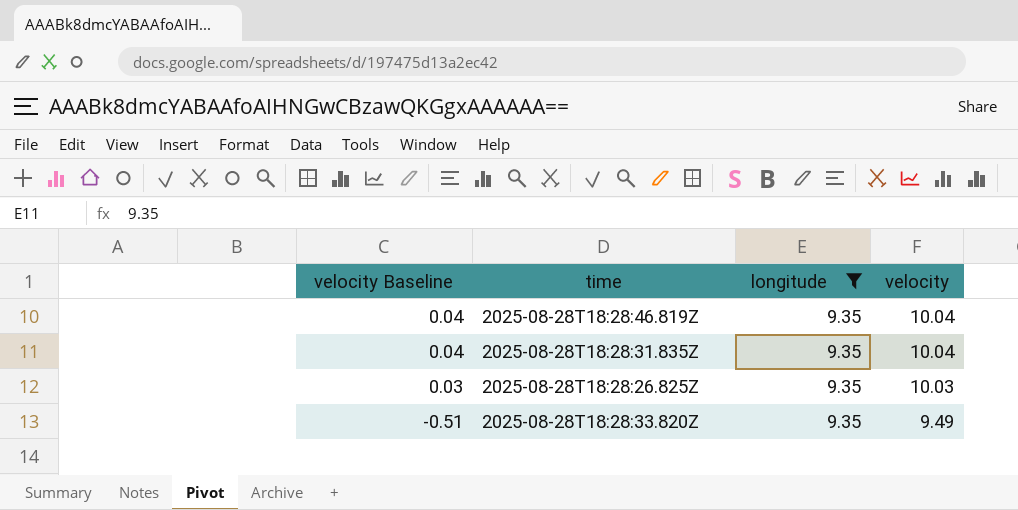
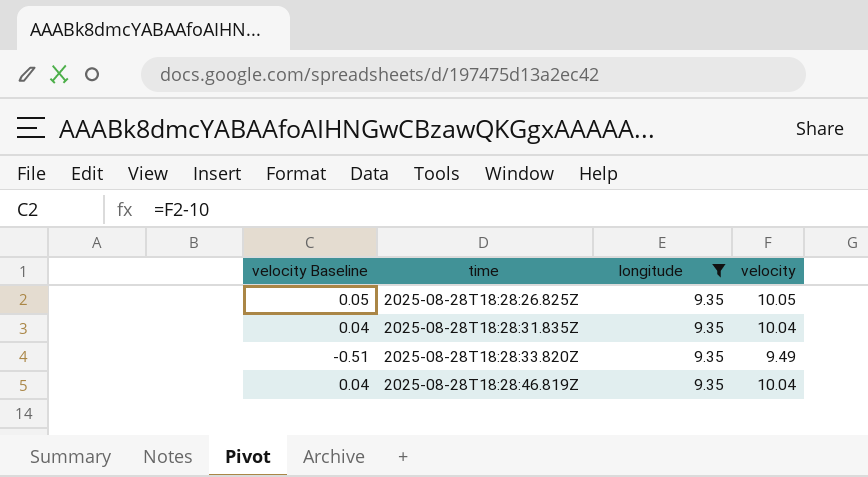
row order: velocity Baseline descending -> time ascending
2025-08-28T18:28:26.825Z | velocity Baseline: 0.03 -> 0.05
2025-08-28T18:28:26.825Z | velocity: 10.03 -> 10.05

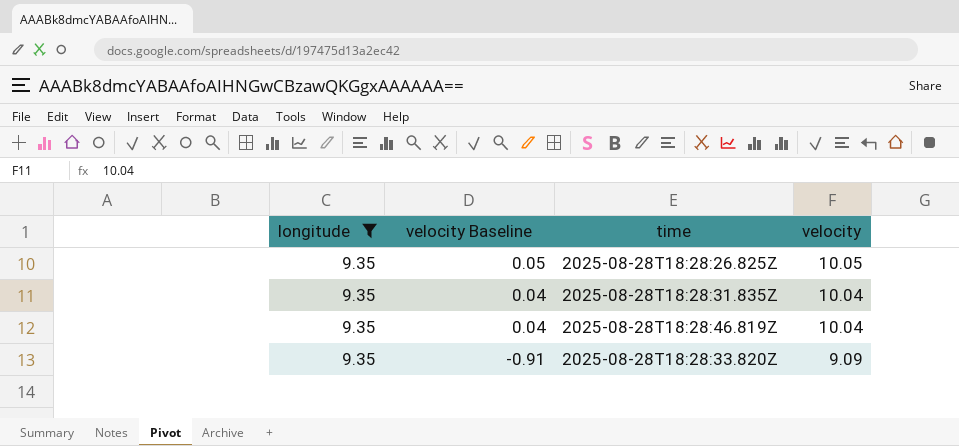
row order: time ascending -> velocity Baseline descending
column longitude | position: 3 -> 1
2025-08-28T18:28:33.820Z | velocity Baseline: -0.51 -> -0.91
2025-08-28T18:28:33.820Z | velocity: 9.49 -> 9.09

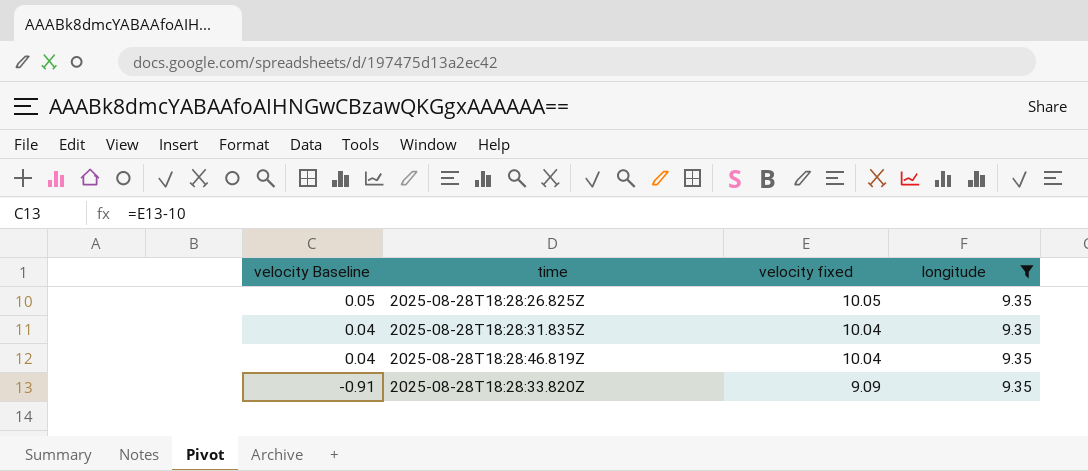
column name: velocity -> velocity fixed
column longitude | position: 1 -> 4

